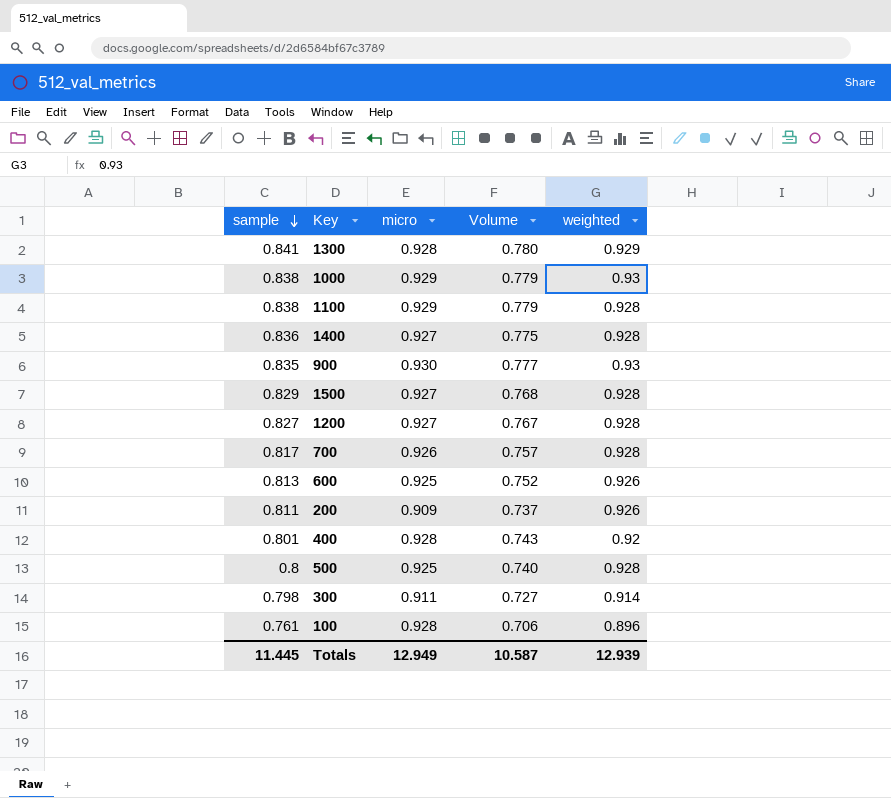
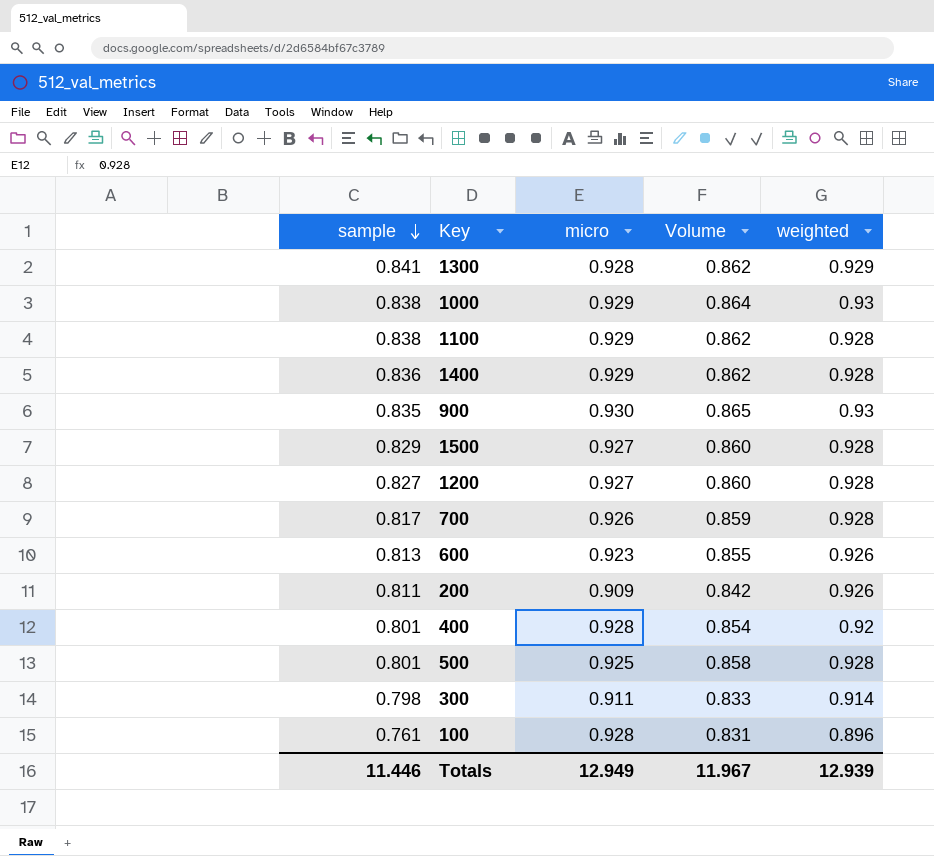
column Volume | formula: [sample] * [micro] -> [micro] * [weighted]
1400 | micro: 0.927 -> 0.929
600 | micro: 0.925 -> 0.923
500 | sample: 0.8 -> 0.801
Totals | sample: 11.445 -> 11.446
Totals | Volume: 10.587 -> 11.967

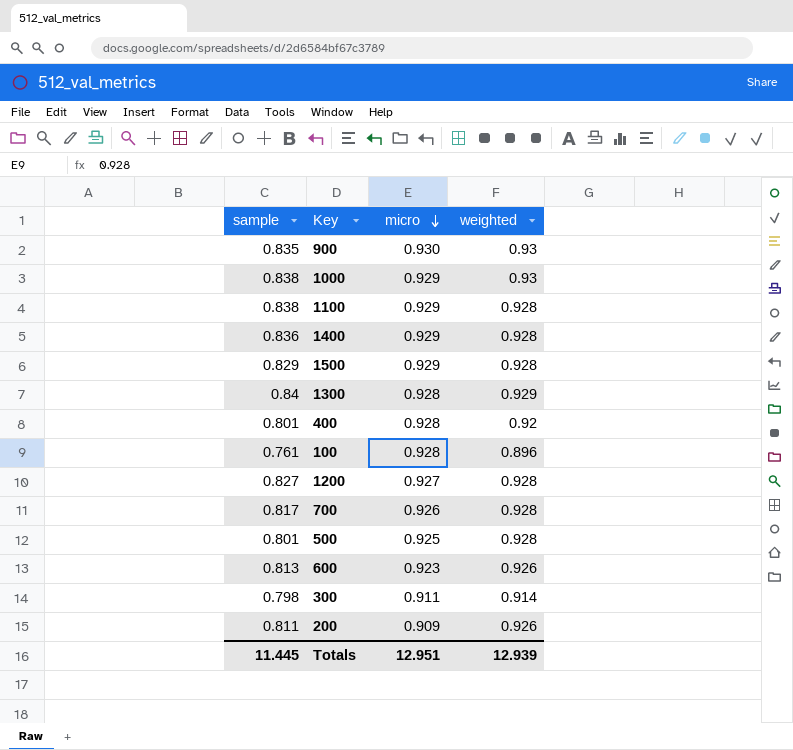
row order: sample descending -> micro descending
column Volume | formula: [micro] * [weighted] -> none
1500 | micro: 0.927 -> 0.929
1300 | sample: 0.841 -> 0.84
Totals | sample: 11.446 -> 11.445
Totals | micro: 12.949 -> 12.951

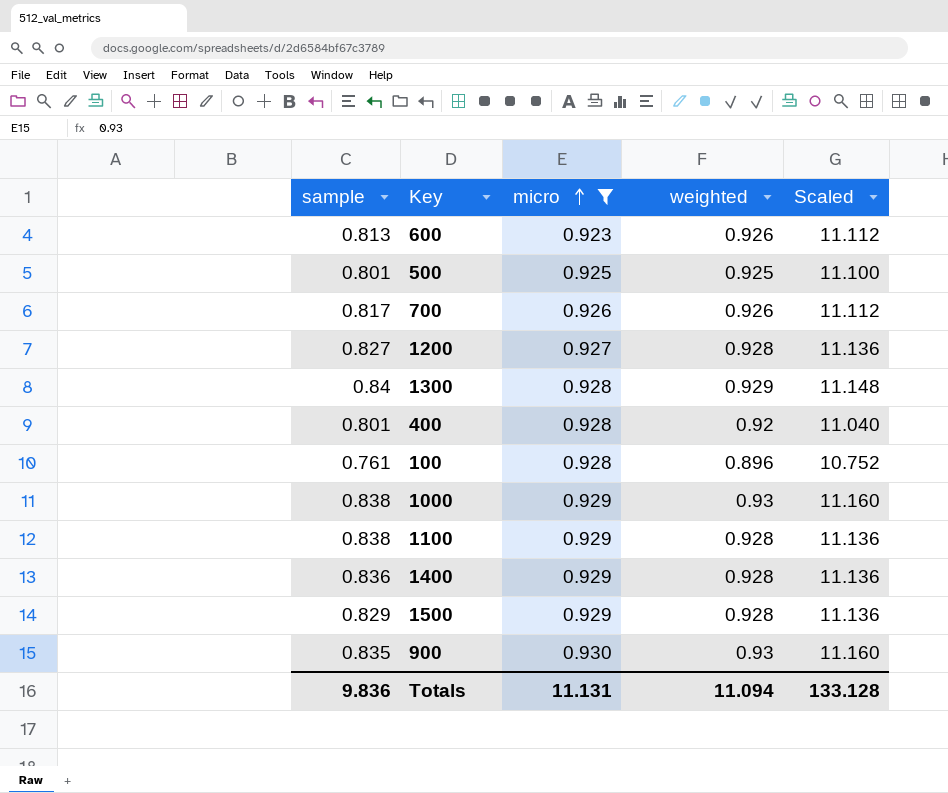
filter: none -> micro >= 0.923
row order: micro descending -> micro ascending
column Scaled | formula: none -> [weighted] * 12
500 | weighted: 0.928 -> 0.925
700 | weighted: 0.928 -> 0.926
Totals | sample: 11.445 -> 9.836
Totals | micro: 12.951 -> 11.131
Totals | weighted: 12.939 -> 11.094

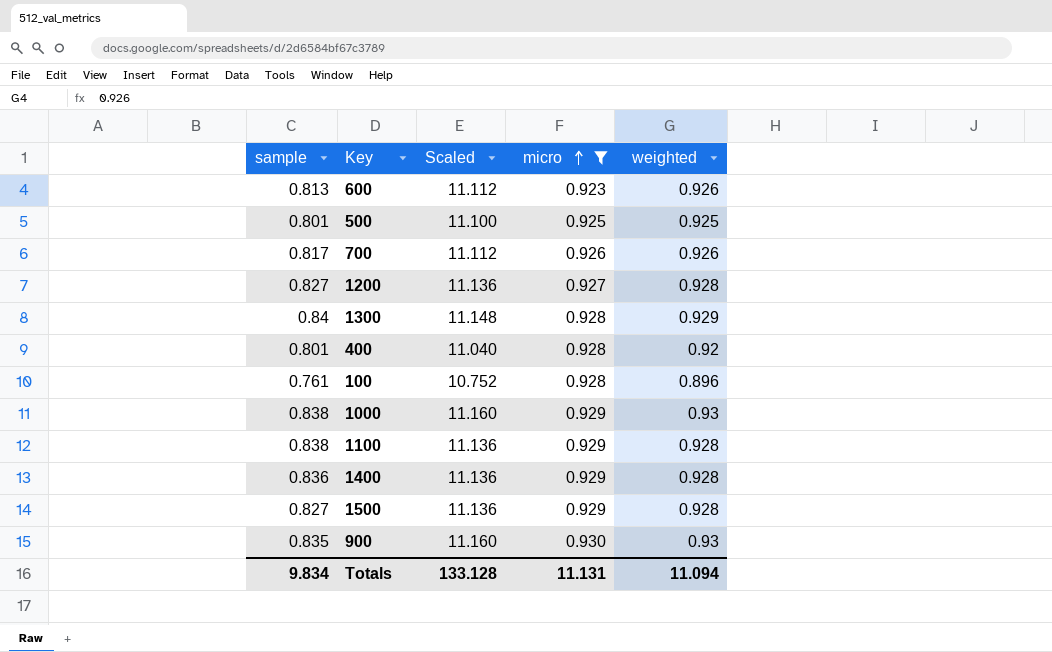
column Scaled | position: 5 -> 3
1500 | sample: 0.829 -> 0.827
Totals | sample: 9.836 -> 9.834

